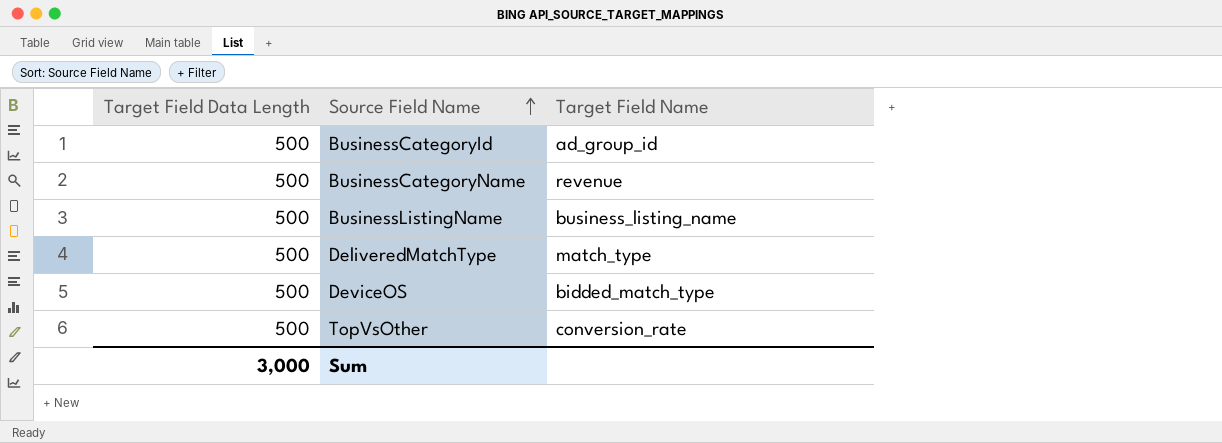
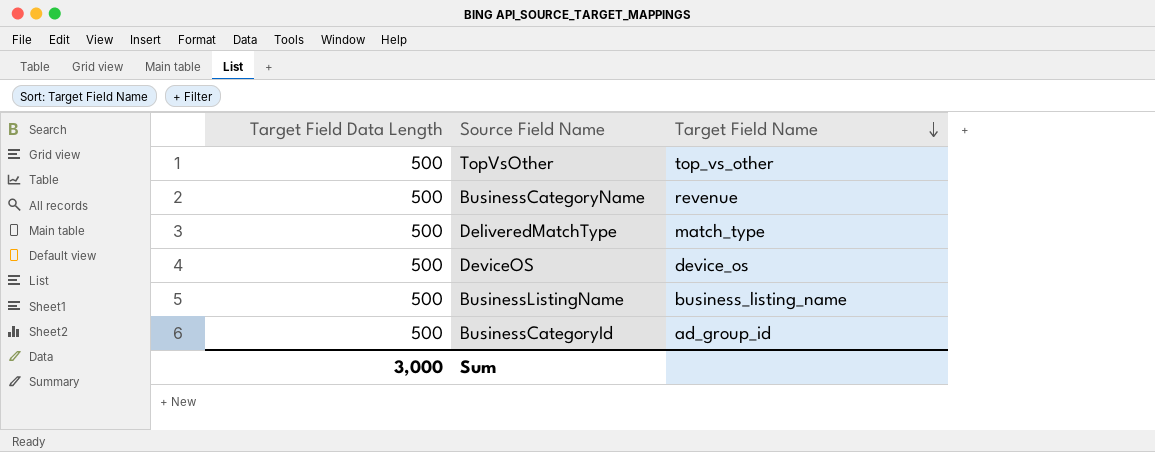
row order: Source Field Name ascending -> Target Field Name descending
TopVsOther | Target Field Name: conversion_rate -> top_vs_other
DeviceOS | Target Field Name: bidded_match_type -> device_os

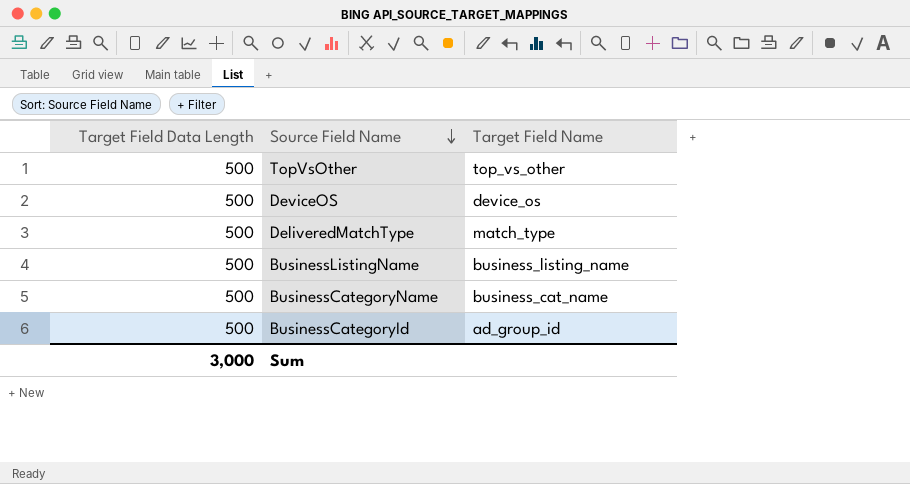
row order: Target Field Name descending -> Source Field Name descending
BusinessCategoryName | Target Field Name: revenue -> business_cat_name

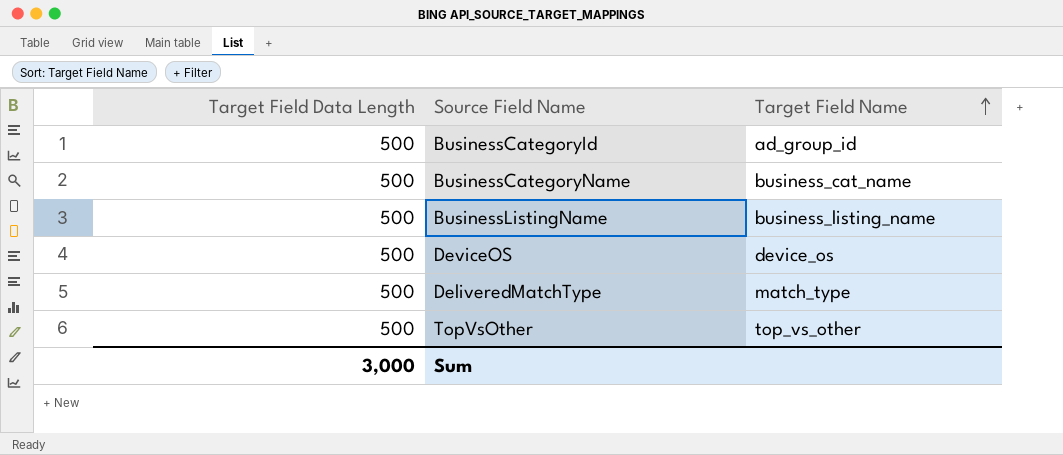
row order: Source Field Name descending -> Target Field Name ascending

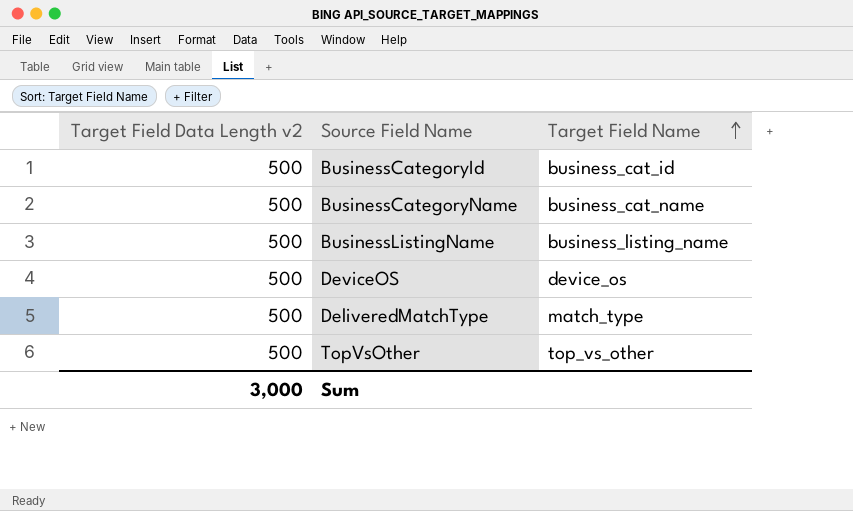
column name: Target Field Data Length -> Target Field Data Length v2
BusinessCategoryId | Target Field Name: ad_group_id -> business_cat_id

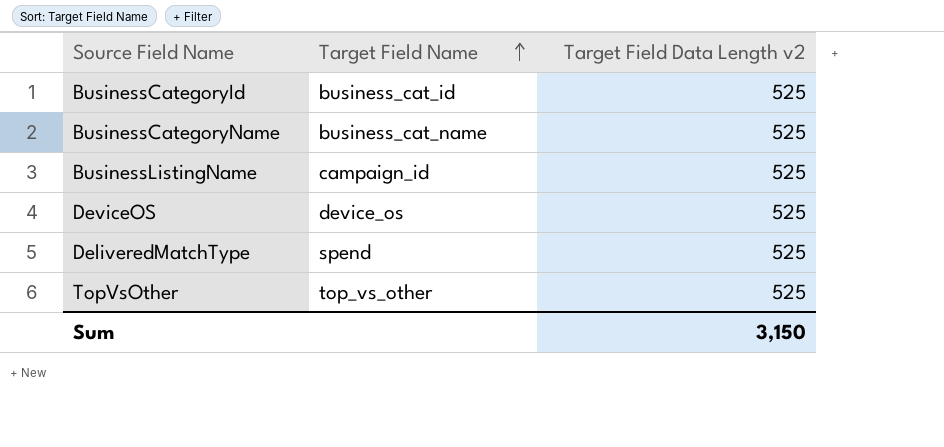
column Target Field Data Length v2 | position: 1 -> 3
BusinessCategoryId | Target Field Data Length v2: 500 -> 525
BusinessCategoryName | Target Field Data Length v2: 500 -> 525
BusinessListingName | Target Field Name: business_listing_name -> campaign_id
BusinessListingName | Target Field Data Length v2: 500 -> 525
DeviceOS | Target Field Data Length v2: 500 -> 525
DeliveredMatchType | Target Field Name: match_type -> spend
DeliveredMatchType | Target Field Data Length v2: 500 -> 525
TopVsOther | Target Field Data Length v2: 500 -> 525
Sum | Target Field Data Length v2: 3,000 -> 3,150

